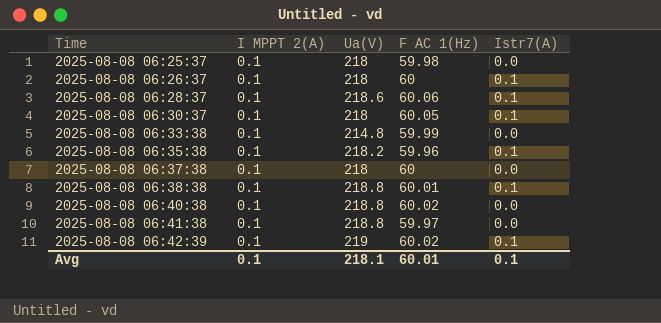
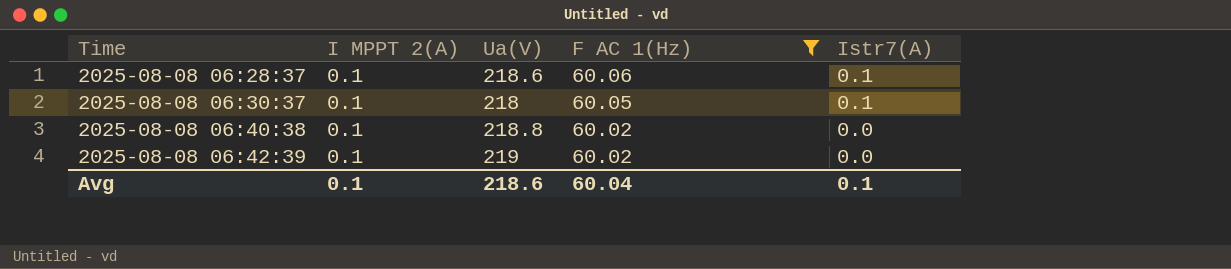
filter: none -> F AC 1(Hz) >= 60.02
2025-08-08 06:42:39 | Istr7(A): 0.1 -> 0.0
Avg | Ua(V): 218.1 -> 218.6
Avg | F AC 1(Hz): 60.01 -> 60.04

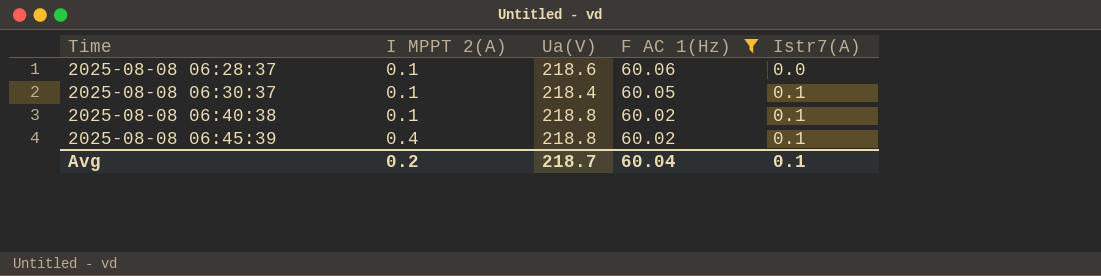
row 2025-08-08 06:42:39: 0.1 | 219 | 60.02 | 0.0 -> none
2025-08-08 06:28:37 | Istr7(A): 0.1 -> 0.0
2025-08-08 06:30:37 | Ua(V): 218 -> 218.4
2025-08-08 06:40:38 | Istr7(A): 0.0 -> 0.1
row 2025-08-08 06:45:39: none -> 0.4 | 218.8 | 60.02 | 0.1
Avg | I MPPT 2(A): 0.1 -> 0.2
Avg | Ua(V): 218.6 -> 218.7

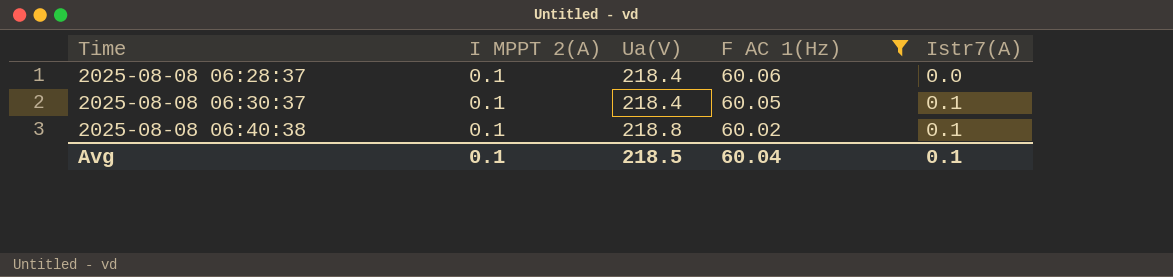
row 2025-08-08 06:45:39: 0.4 | 218.8 | 60.02 | 0.1 -> none
2025-08-08 06:28:37 | Ua(V): 218.6 -> 218.4
Avg | I MPPT 2(A): 0.2 -> 0.1
Avg | Ua(V): 218.7 -> 218.5

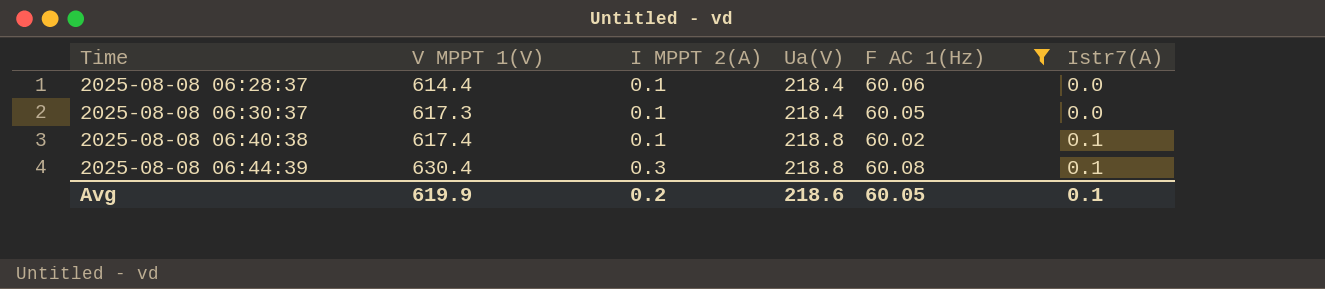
column V MPPT 1(V) | position: none -> 2
2025-08-08 06:30:37 | Istr7(A): 0.1 -> 0.0
row 2025-08-08 06:44:39: none -> 630.4 | 0.3 | 218.8 | 60.08 | 0.1
Avg | I MPPT 2(A): 0.1 -> 0.2
Avg | Ua(V): 218.5 -> 218.6
Avg | F AC 1(Hz): 60.04 -> 60.05

